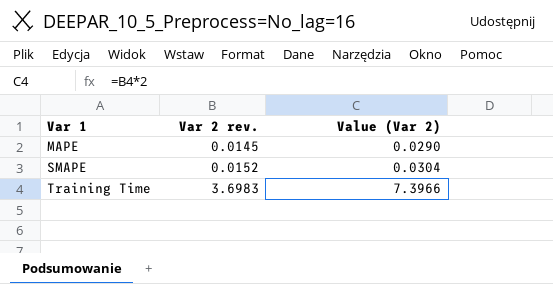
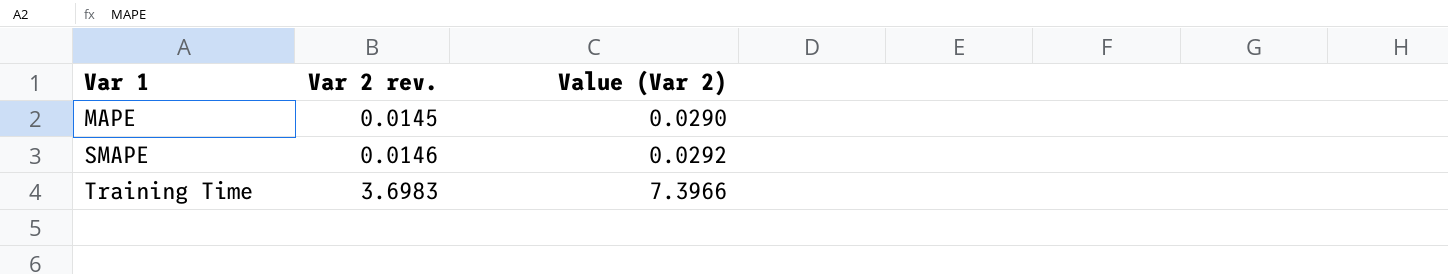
SMAPE | Var 2 rev.: 0.0152 -> 0.0146
SMAPE | Value (Var 2): 0.0304 -> 0.0292

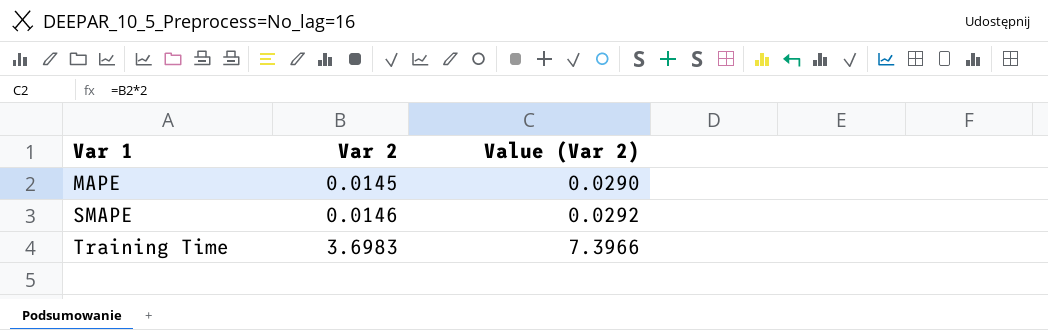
column name: Var 2 rev. -> Var 2

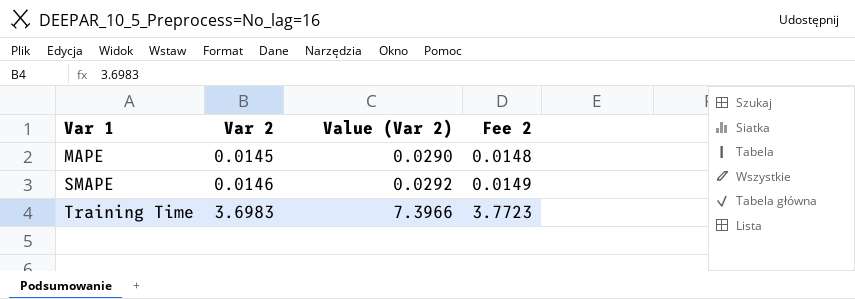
column Fee 2 | formula: none -> [Var 2] * 1.02

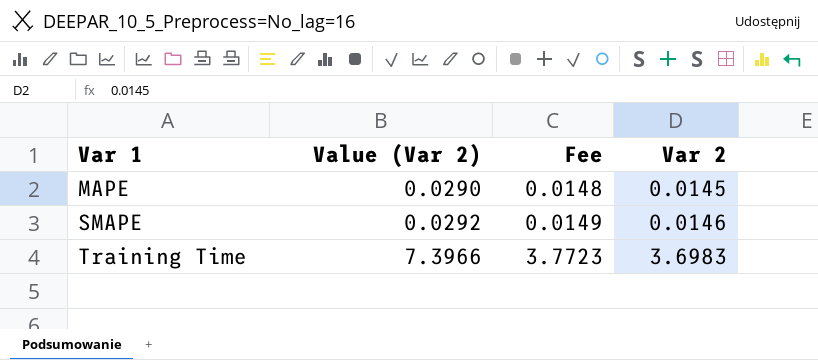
column name: Fee 2 -> Fee
column Var 2 | position: 2 -> 4

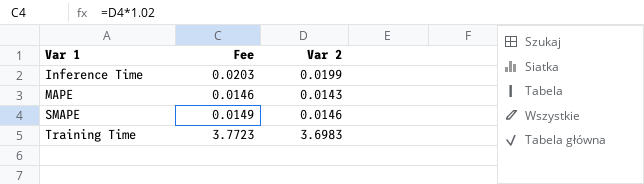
column Value (Var 2) | formula: [Var 2] * 2 -> none
row Inference Time: none -> 0.0203 | 0.0199
MAPE | Fee: 0.0148 -> 0.0146
MAPE | Var 2: 0.0145 -> 0.0143

